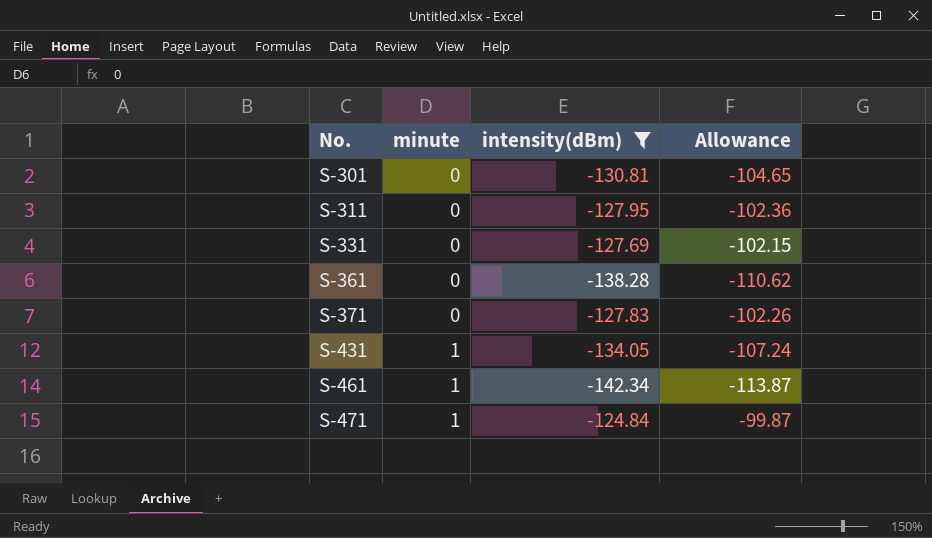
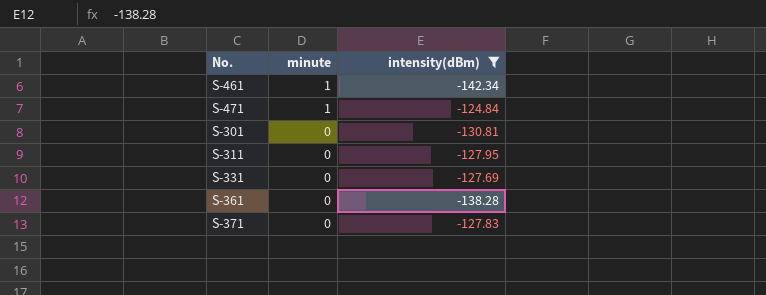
row order: No. ascending -> minute descending
column Allowance | formula: [intensity(dBm)] * 0.8 -> none
row S-431: 1 | -134.05 | -107.24 -> none

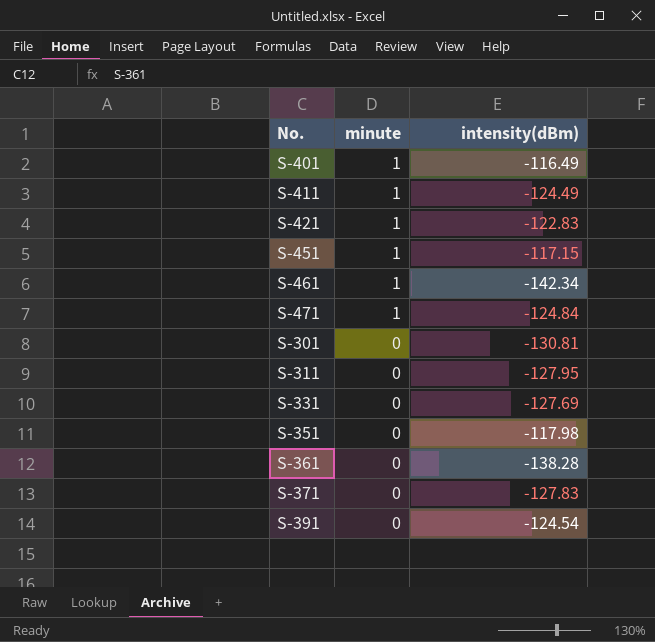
filter: intensity(dBm) <= -124.84 -> none

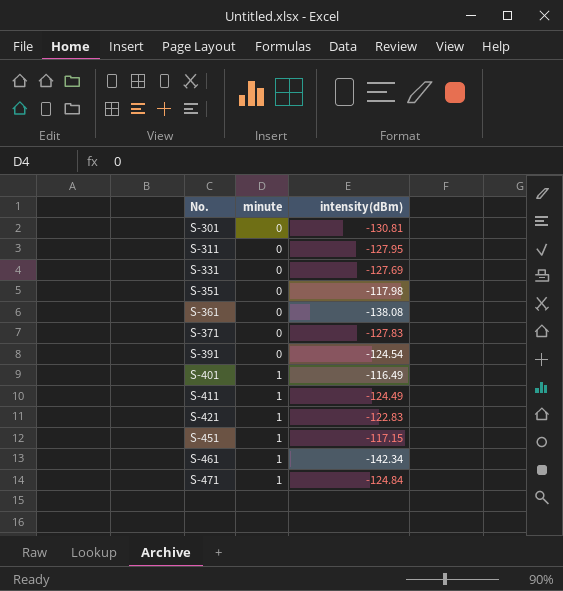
row order: minute descending -> No. ascending
S-361 | intensity(dBm): -138.28 -> -138.08

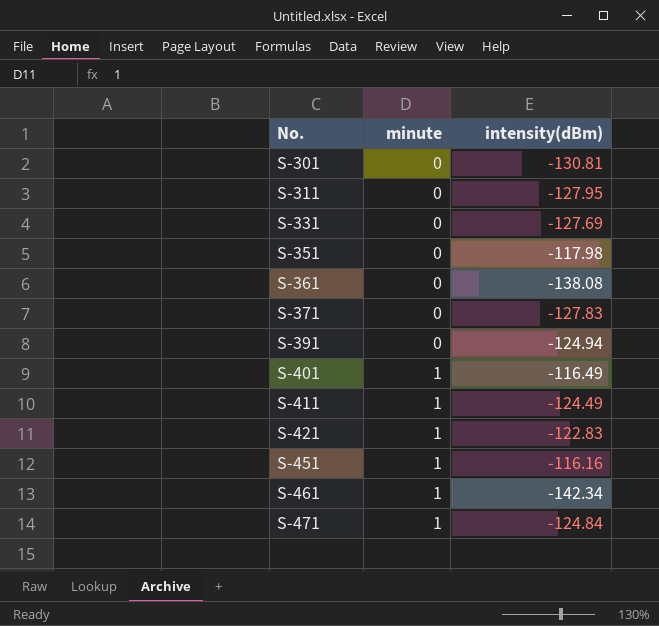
S-391 | intensity(dBm): -124.54 -> -124.94
S-451 | intensity(dBm): -117.15 -> -116.16

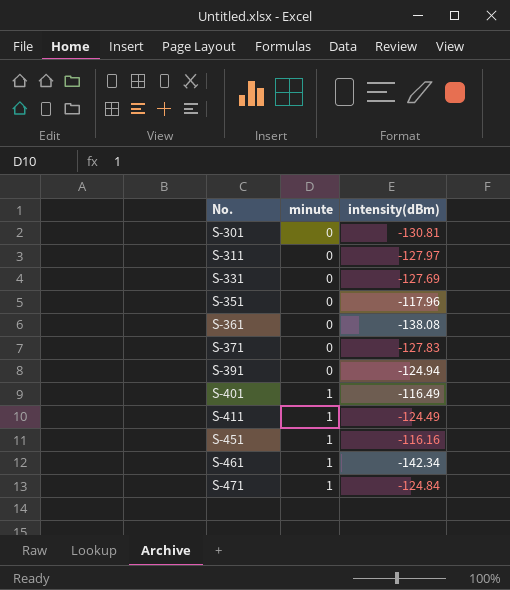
row S-421: 1 | -122.83 -> none
S-311 | intensity(dBm): -127.95 -> -127.97
S-351 | intensity(dBm): -117.98 -> -117.96

